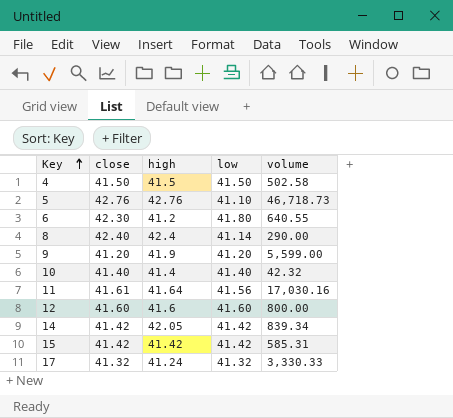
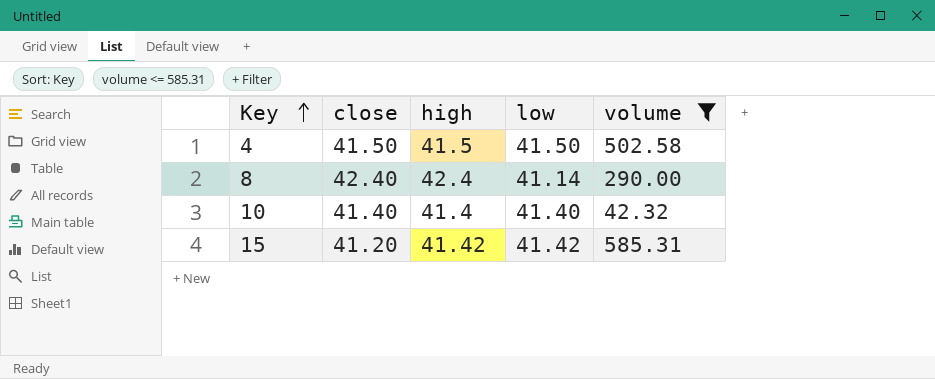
filter: none -> volume <= 585.31
15 | close: 41.42 -> 41.20

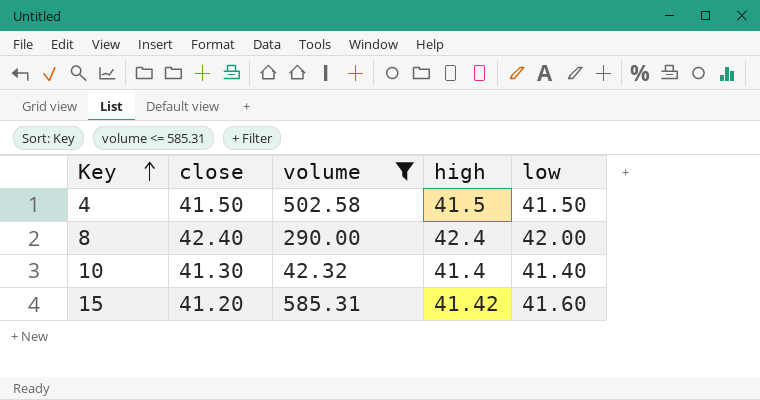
column volume | position: 5 -> 3
8 | low: 41.14 -> 42.00
10 | close: 41.40 -> 41.30
15 | low: 41.42 -> 41.60

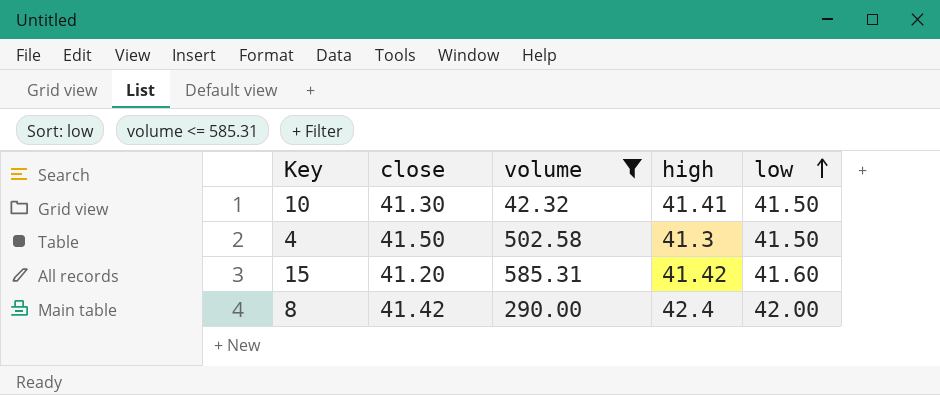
row order: Key ascending -> low ascending
10 | high: 41.4 -> 41.41
10 | low: 41.40 -> 41.50
4 | high: 41.5 -> 41.3
8 | close: 42.40 -> 41.42

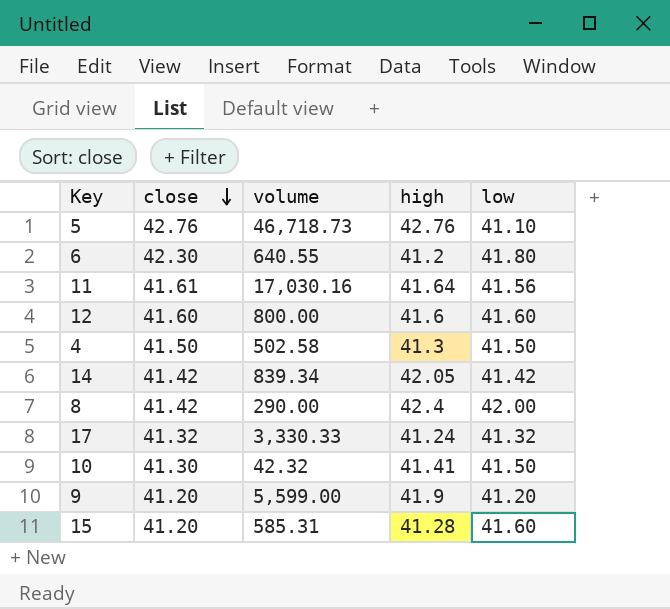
filter: volume <= 585.31 -> none
row order: low ascending -> close descending
15 | high: 41.42 -> 41.28

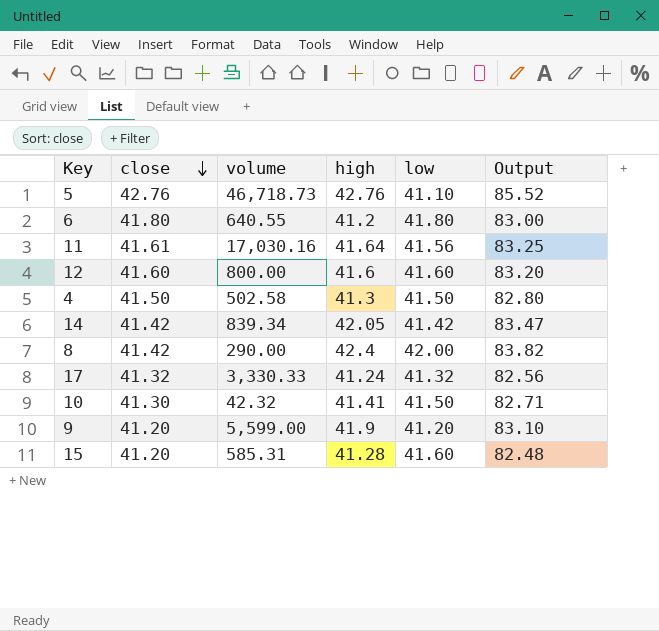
column Output | formula: none -> [close] + [high]
6 | close: 42.30 -> 41.80

